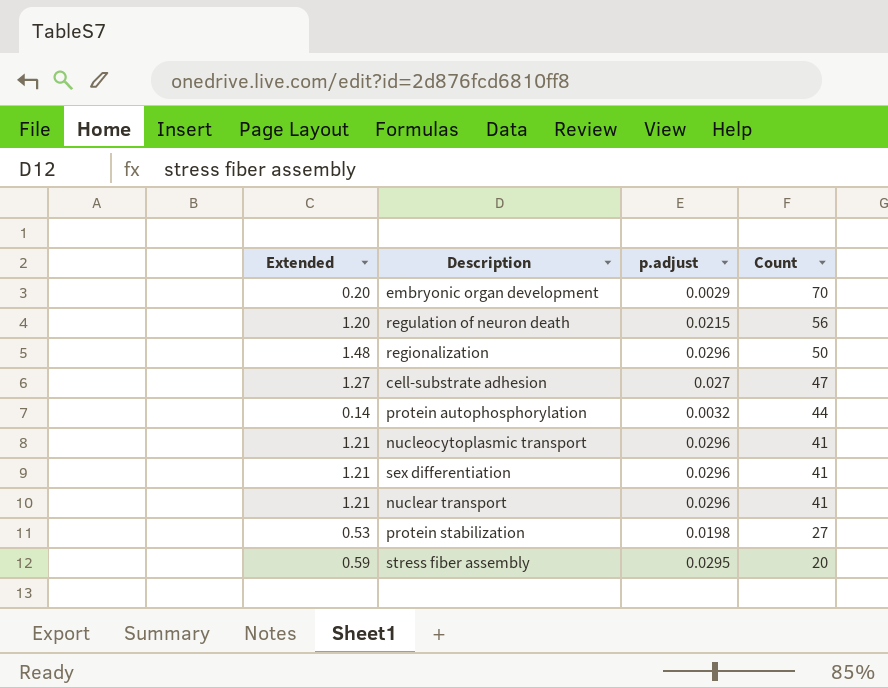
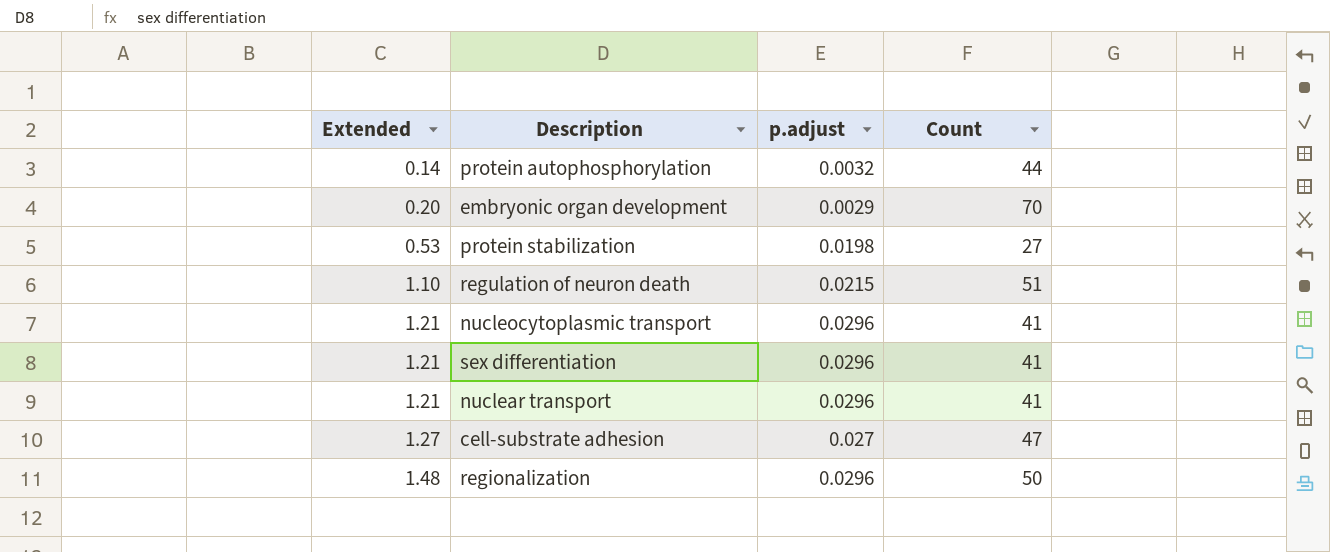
row order: Count descending -> Extended ascending
row stress fiber assembly: 0.59 | 0.0295 | 20 -> none
regulation of neuron death | Extended: 1.20 -> 1.10
regulation of neuron death | Count: 56 -> 51

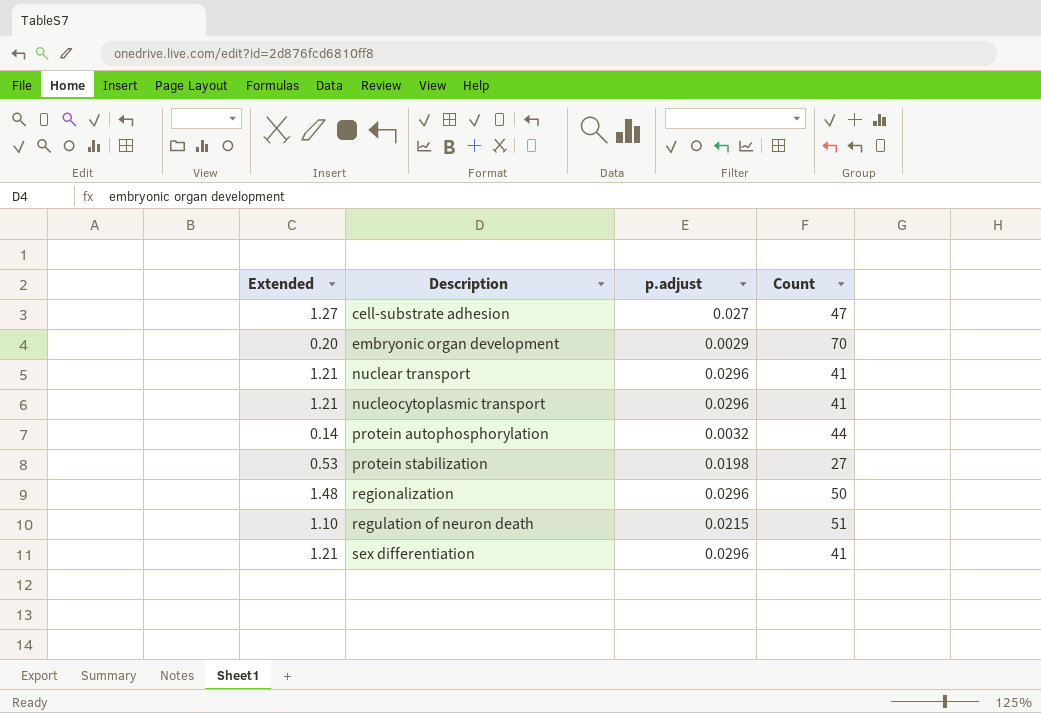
row order: Extended ascending -> Description ascending

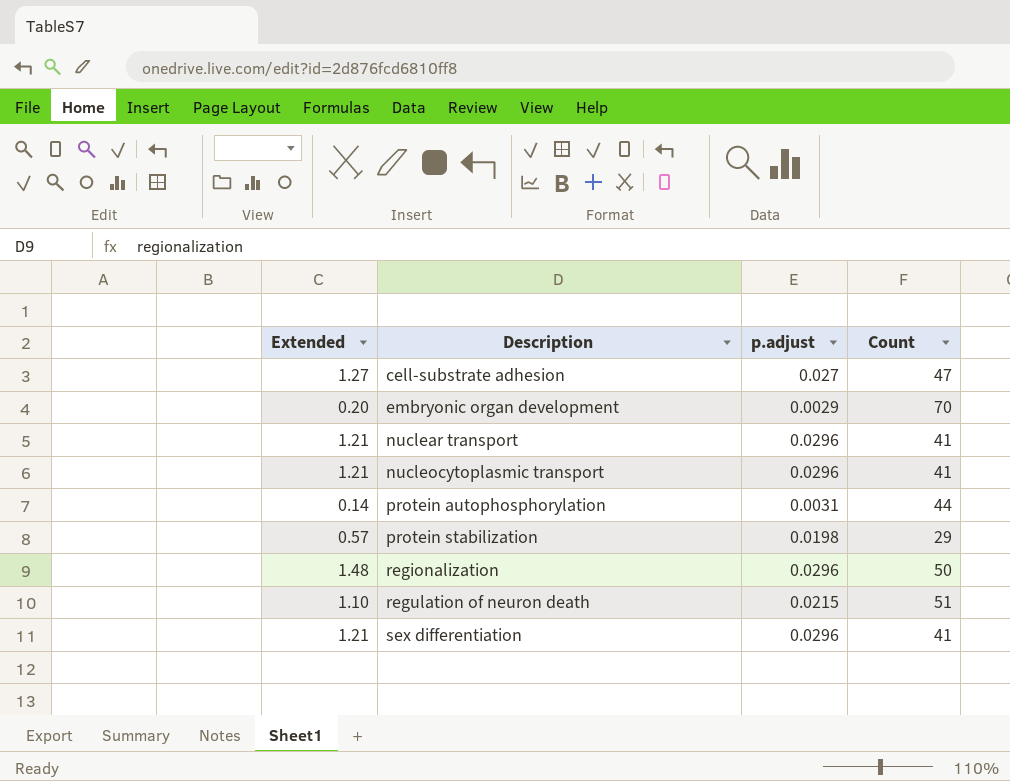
protein autophosphorylation | p.adjust: 0.0032 -> 0.0031
protein stabilization | Extended: 0.53 -> 0.57
protein stabilization | Count: 27 -> 29

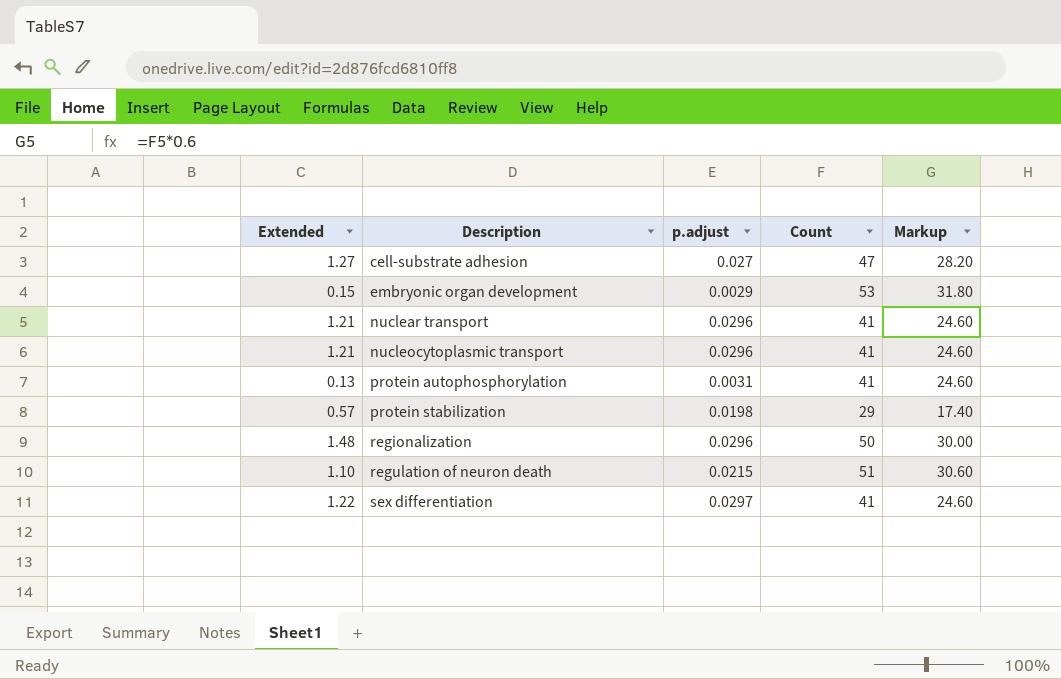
column Markup | formula: none -> [Count] * 0.6
embryonic organ development | Extended: 0.20 -> 0.15
embryonic organ development | Count: 70 -> 53
protein autophosphorylation | Extended: 0.14 -> 0.13
protein autophosphorylation | Count: 44 -> 41
sex differentiation | Extended: 1.21 -> 1.22
sex differentiation | p.adjust: 0.0296 -> 0.0297

